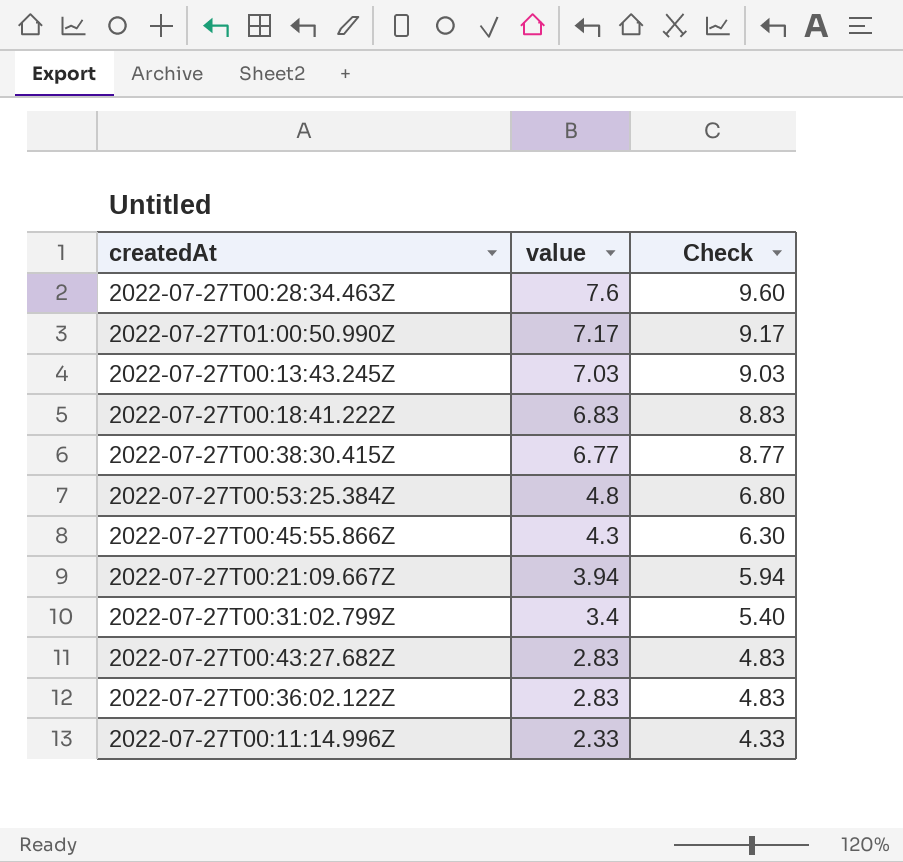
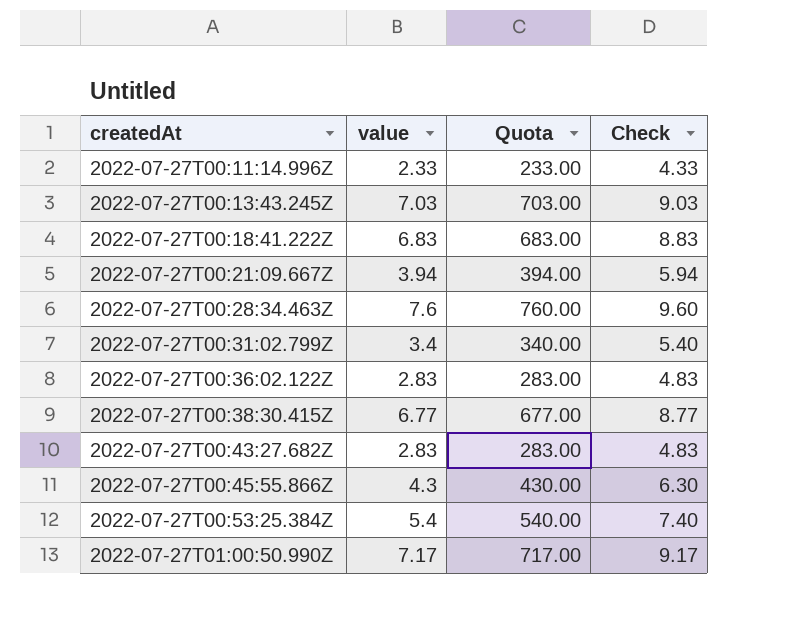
row order: value descending -> createdAt ascending
column Quota | formula: none -> [value] * 100
2022-07-27T00:53:25.384Z | value: 4.8 -> 5.4
2022-07-27T00:53:25.384Z | Check: 6.80 -> 7.40

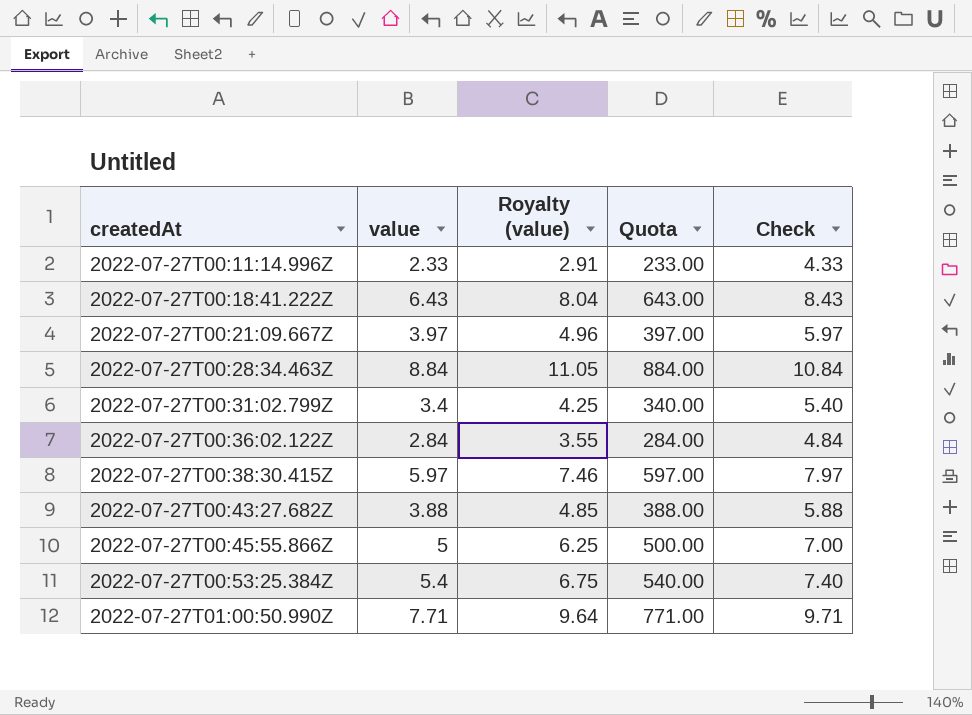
column Royalty (value) | formula: none -> [value] * 1.25
row 2022-07-27T00:13:43.245Z: 7.03 | 703.00 | 9.03 -> none
2022-07-27T00:18:41.222Z | value: 6.83 -> 6.43
2022-07-27T00:18:41.222Z | Quota: 683.00 -> 643.00
2022-07-27T00:18:41.222Z | Check: 8.83 -> 8.43
2022-07-27T00:21:09.667Z | value: 3.94 -> 3.97
2022-07-27T00:21:09.667Z | Quota: 394.00 -> 397.00
2022-07-27T00:21:09.667Z | Check: 5.94 -> 5.97
2022-07-27T00:28:34.463Z | value: 7.6 -> 8.84
2022-07-27T00:28:34.463Z | Quota: 760.00 -> 884.00
2022-07-27T00:28:34.463Z | Check: 9.60 -> 10.84
2022-07-27T00:36:02.122Z | value: 2.83 -> 2.84
2022-07-27T00:36:02.122Z | Quota: 283.00 -> 284.00
2022-07-27T00:36:02.122Z | Check: 4.83 -> 4.84
2022-07-27T00:38:30.415Z | value: 6.77 -> 5.97
2022-07-27T00:38:30.415Z | Quota: 677.00 -> 597.00
2022-07-27T00:38:30.415Z | Check: 8.77 -> 7.97
2022-07-27T00:43:27.682Z | value: 2.83 -> 3.88
2022-07-27T00:43:27.682Z | Quota: 283.00 -> 388.00
2022-07-27T00:43:27.682Z | Check: 4.83 -> 5.88
2022-07-27T00:45:55.866Z | value: 4.3 -> 5
2022-07-27T00:45:55.866Z | Quota: 430.00 -> 500.00
2022-07-27T00:45:55.866Z | Check: 6.30 -> 7.00
2022-07-27T01:00:50.990Z | value: 7.17 -> 7.71
2022-07-27T01:00:50.990Z | Quota: 717.00 -> 771.00
2022-07-27T01:00:50.990Z | Check: 9.17 -> 9.71

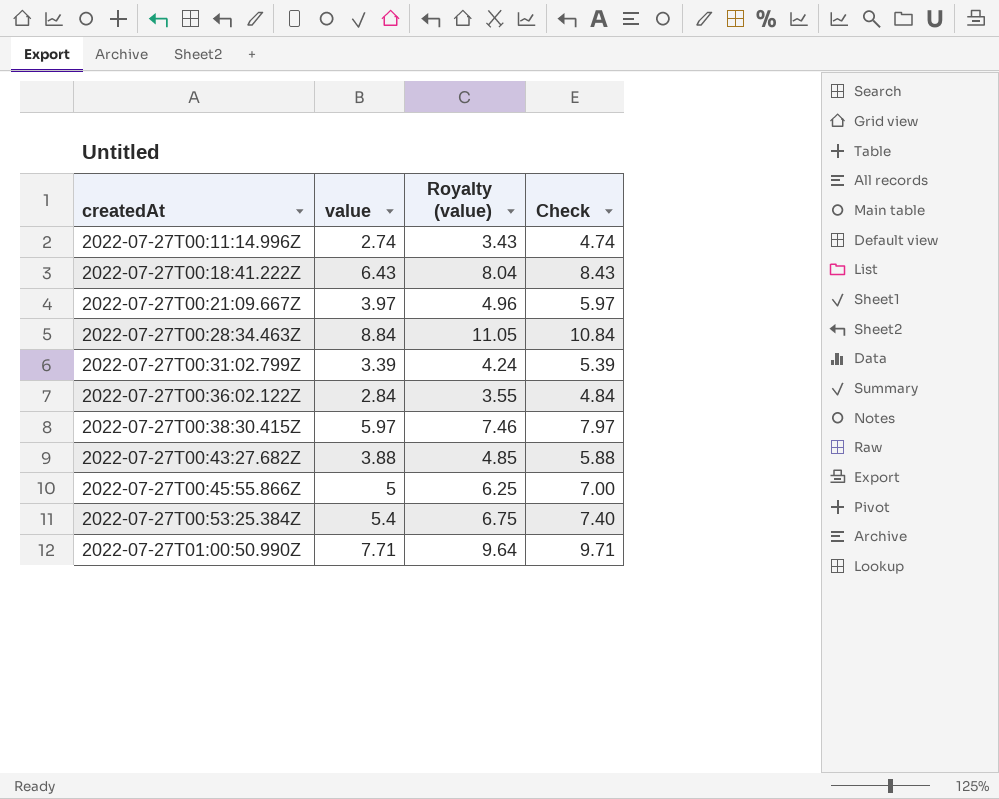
column Quota | formula: [value] * 100 -> none
2022-07-27T00:11:14.996Z | value: 2.33 -> 2.74
2022-07-27T00:11:14.996Z | Royalty (value): 2.91 -> 3.43
2022-07-27T00:11:14.996Z | Check: 4.33 -> 4.74
2022-07-27T00:31:02.799Z | value: 3.4 -> 3.39
2022-07-27T00:31:02.799Z | Royalty (value): 4.25 -> 4.24
2022-07-27T00:31:02.799Z | Check: 5.40 -> 5.39

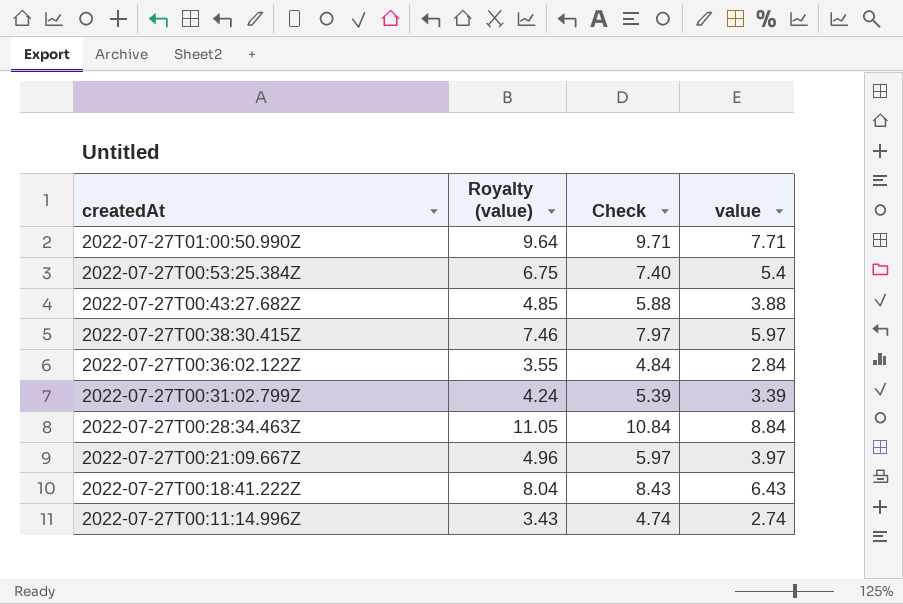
row order: createdAt ascending -> createdAt descending
column value | position: 2 -> 4
row 2022-07-27T00:45:55.866Z: 5 | 6.25 | 7.00 -> none

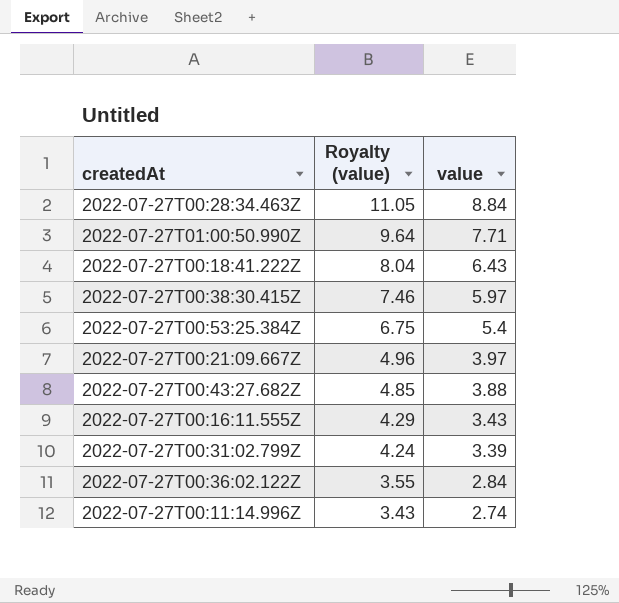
row order: createdAt descending -> Royalty (value) descending
column Check | formula: [value] + 2 -> none
row 2022-07-27T00:16:11.555Z: none -> 4.29 | 3.43

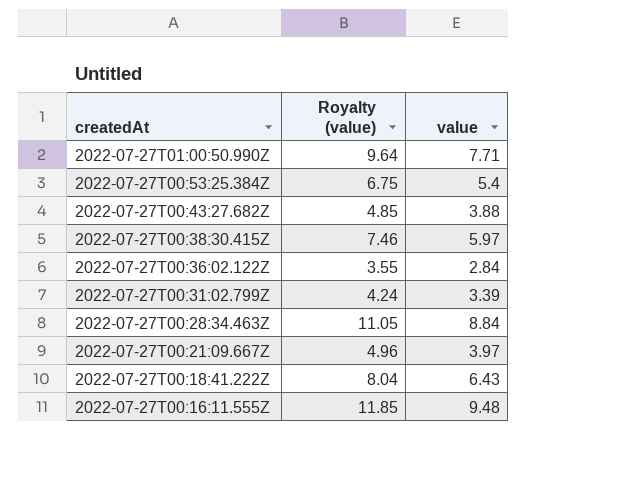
row order: Royalty (value) descending -> createdAt descending
row 2022-07-27T00:11:14.996Z: 3.43 | 2.74 -> none
2022-07-27T00:16:11.555Z | Royalty (value): 4.29 -> 11.85
2022-07-27T00:16:11.555Z | value: 3.43 -> 9.48

